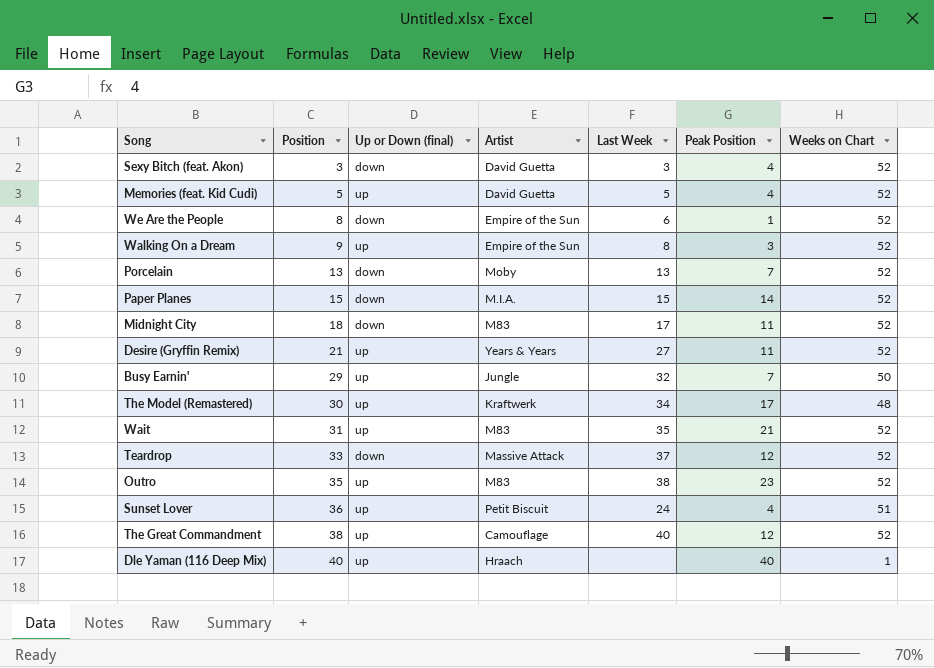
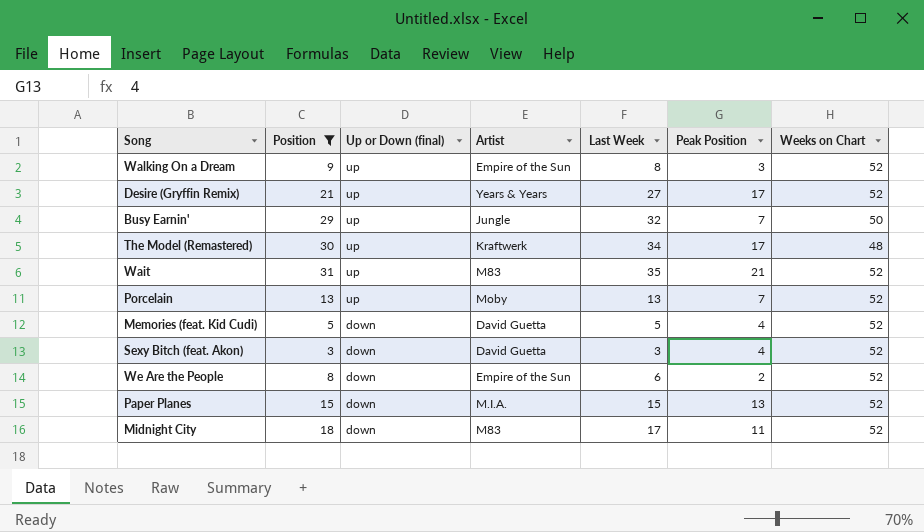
filter: none -> Position <= 31
row order: Position ascending -> Up or Down (final) descending
Desire (Gryffin Remix) | Peak Position: 11 -> 17
Porcelain | Up or Down (final): down -> up
Memories (feat. Kid Cudi) | Up or Down (final): up -> down
We Are the People | Peak Position: 1 -> 2
Paper Planes | Peak Position: 14 -> 13

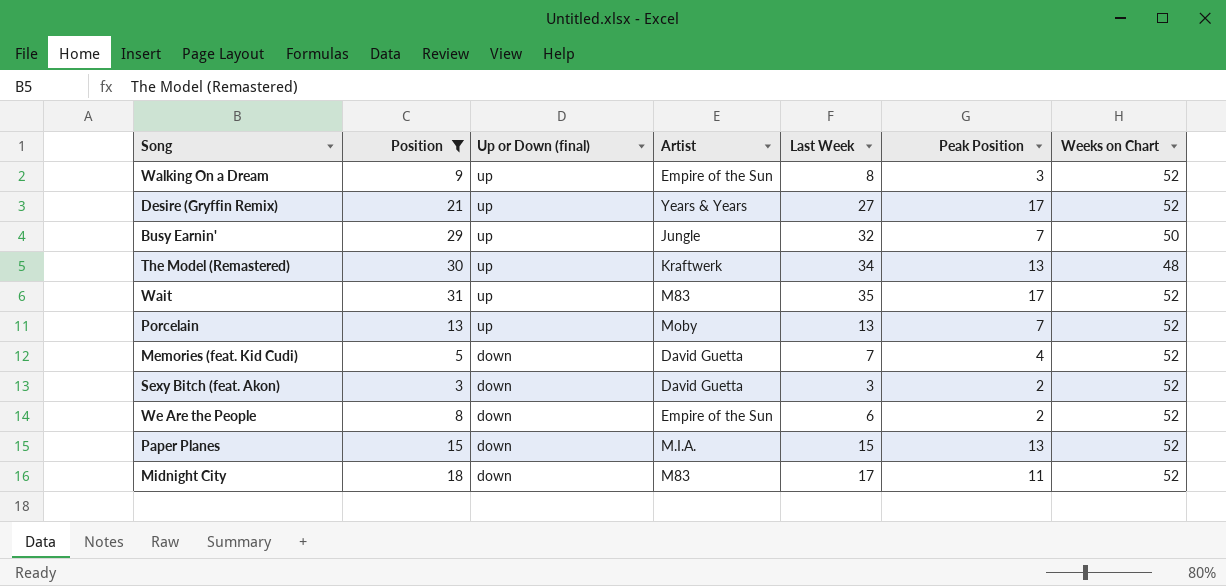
The Model (Remastered) | Peak Position: 17 -> 13
Wait | Peak Position: 21 -> 17
Memories (feat. Kid Cudi) | Last Week: 5 -> 7
Sexy Bitch (feat. Akon) | Peak Position: 4 -> 2

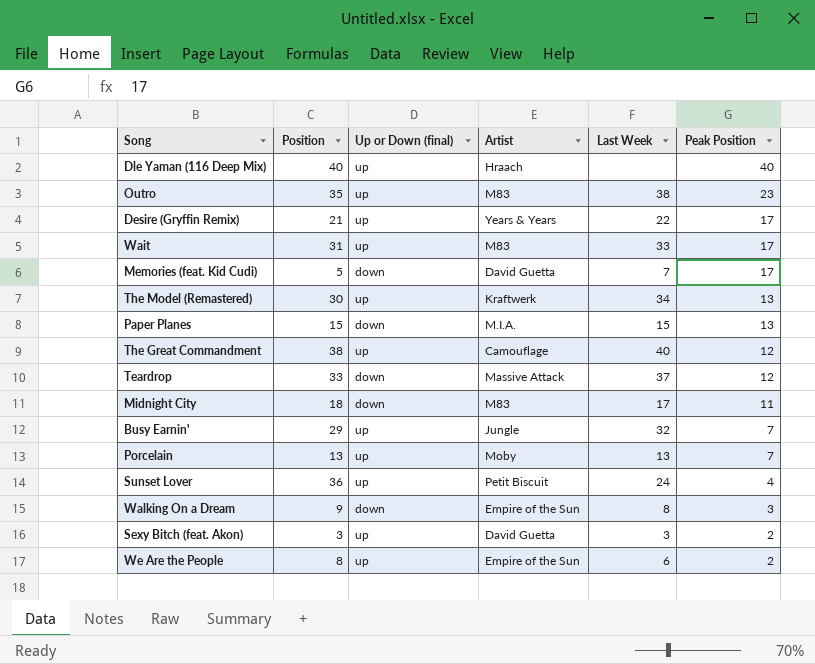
filter: Position <= 31 -> none
row order: Up or Down (final) descending -> Peak Position descending
column Weeks on Chart | position: 7 -> none
Desire (Gryffin Remix) | Last Week: 27 -> 22
Wait | Last Week: 35 -> 33
Memories (feat. Kid Cudi) | Peak Position: 4 -> 17
Walking On a Dream | Up or Down (final): up -> down
Sexy Bitch (feat. Akon) | Up or Down (final): down -> up
We Are the People | Up or Down (final): down -> up

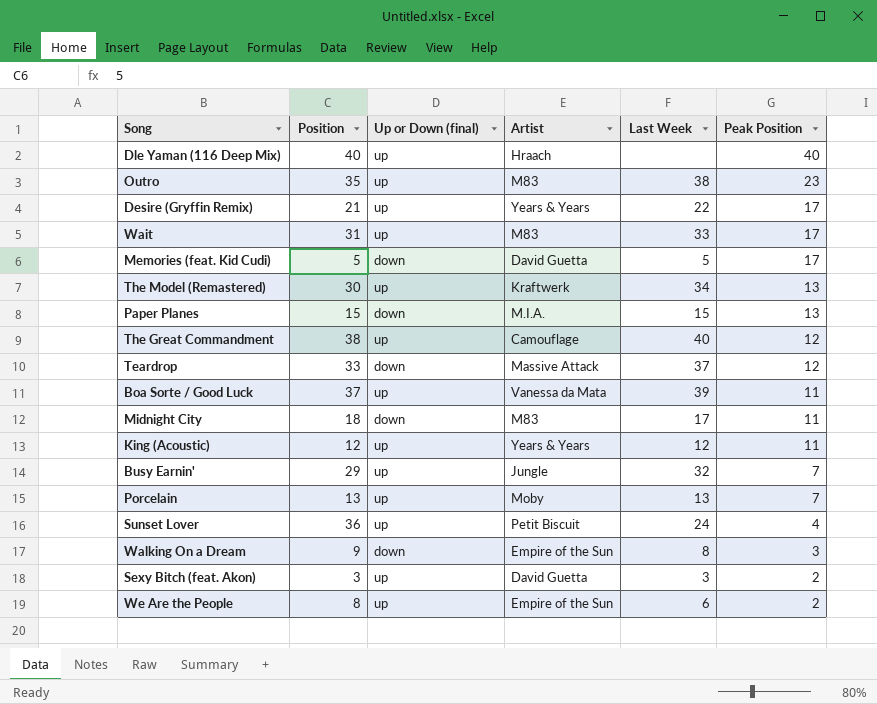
Memories (feat. Kid Cudi) | Last Week: 7 -> 5
row Boa Sorte / Good Luck: none -> 37 | up | Vanessa da Mata | 39 | 11
row King (Acoustic): none -> 12 | up | Years & Years | 12 | 11

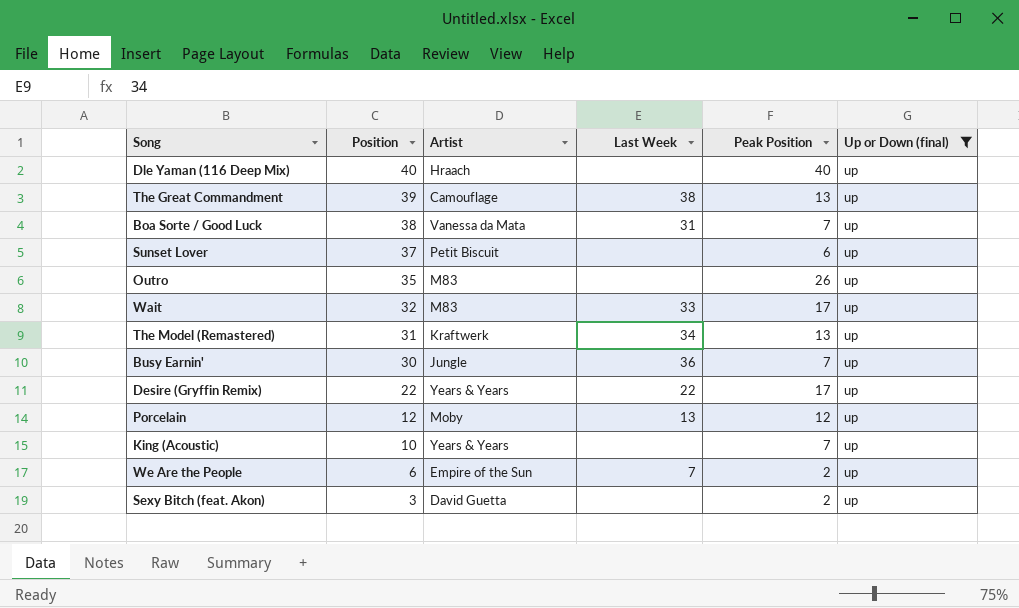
filter: none -> Up or Down (final) = up
row order: Peak Position descending -> Position descending
column Up or Down (final) | position: 3 -> 6
The Great Commandment | Position: 38 -> 39
The Great Commandment | Last Week: 40 -> 38
The Great Commandment | Peak Position: 12 -> 13
Boa Sorte / Good Luck | Position: 37 -> 38
Boa Sorte / Good Luck | Last Week: 39 -> 31
Boa Sorte / Good Luck | Peak Position: 11 -> 7
Sunset Lover | Position: 36 -> 37
Sunset Lover | Last Week: 24 -> none
Sunset Lover | Peak Position: 4 -> 6
Outro | Last Week: 38 -> none
Outro | Peak Position: 23 -> 26
Wait | Position: 31 -> 32
The Model (Remastered) | Position: 30 -> 31
Busy Earnin' | Position: 29 -> 30
Busy Earnin' | Last Week: 32 -> 36
Desire (Gryffin Remix) | Position: 21 -> 22
Porcelain | Position: 13 -> 12
Porcelain | Peak Position: 7 -> 12
King (Acoustic) | Position: 12 -> 10
King (Acoustic) | Last Week: 12 -> none
King (Acoustic) | Peak Position: 11 -> 7
We Are the People | Position: 8 -> 6
We Are the People | Last Week: 6 -> 7
Sexy Bitch (feat. Akon) | Last Week: 3 -> none

